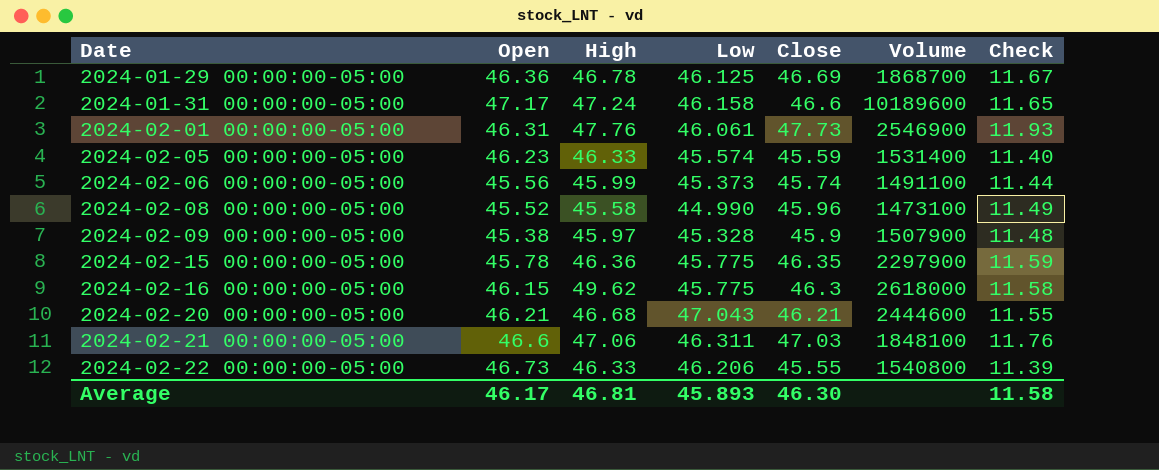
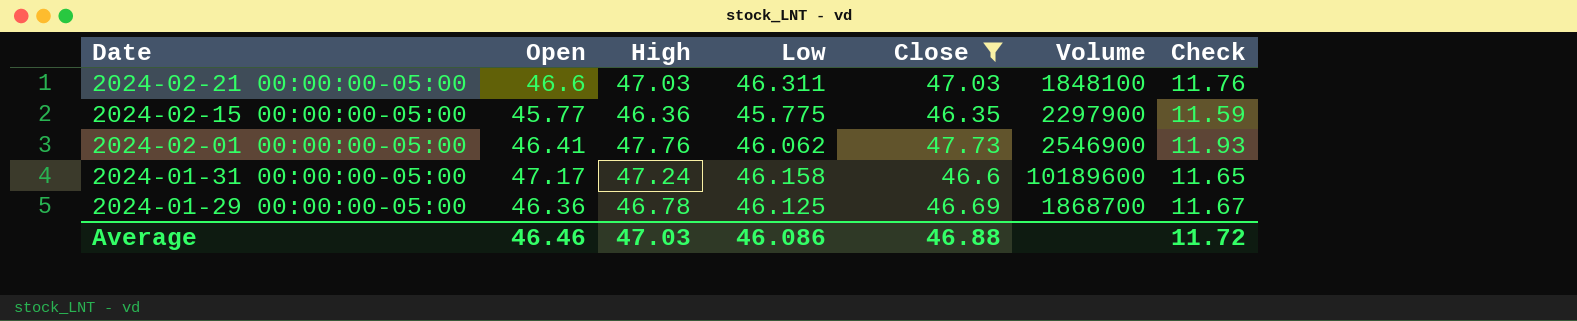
filter: none -> Close >= 46.35
row order: Date ascending -> Date descending
2024-02-21 00:00:00-05:00 | High: 47.06 -> 47.03
2024-02-15 00:00:00-05:00 | Open: 45.78 -> 45.77
2024-02-01 00:00:00-05:00 | Open: 46.31 -> 46.41
2024-02-01 00:00:00-05:00 | Low: 46.061 -> 46.062
Average | Open: 46.17 -> 46.46
Average | High: 46.81 -> 47.03
Average | Low: 45.893 -> 46.086
Average | Close: 46.30 -> 46.88
Average | Check: 11.58 -> 11.72

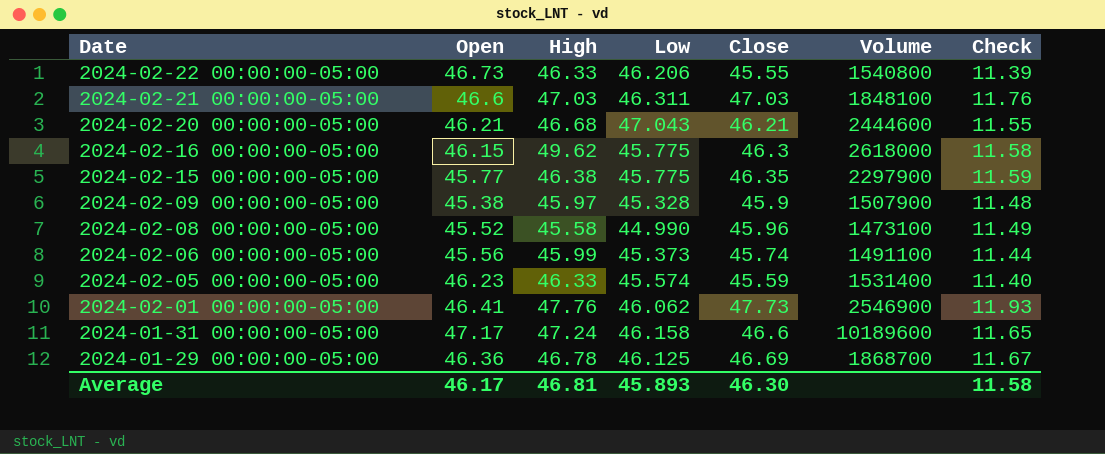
filter: Close >= 46.35 -> none
2024-02-15 00:00:00-05:00 | High: 46.36 -> 46.38
Average | Open: 46.46 -> 46.17
Average | High: 47.03 -> 46.81
Average | Low: 46.086 -> 45.893
Average | Close: 46.88 -> 46.30
Average | Check: 11.72 -> 11.58

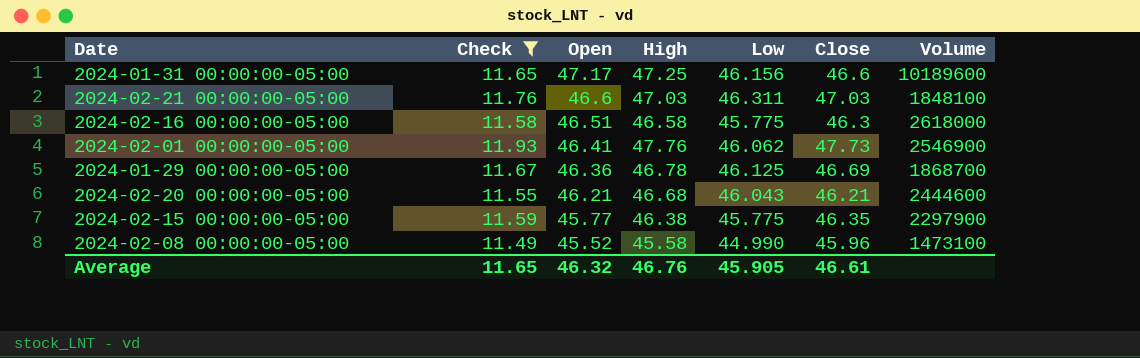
filter: none -> Check >= 11.49
row order: Date descending -> Open descending
column Check | position: 7 -> 2
2024-01-31 00:00:00-05:00 | High: 47.24 -> 47.25
2024-01-31 00:00:00-05:00 | Low: 46.158 -> 46.156
2024-02-16 00:00:00-05:00 | Open: 46.15 -> 46.51
2024-02-16 00:00:00-05:00 | High: 49.62 -> 46.58
2024-02-20 00:00:00-05:00 | Low: 47.043 -> 46.043
Average | Check: 11.58 -> 11.65
Average | Open: 46.17 -> 46.32
Average | High: 46.81 -> 46.76
Average | Low: 45.893 -> 45.905
Average | Close: 46.30 -> 46.61

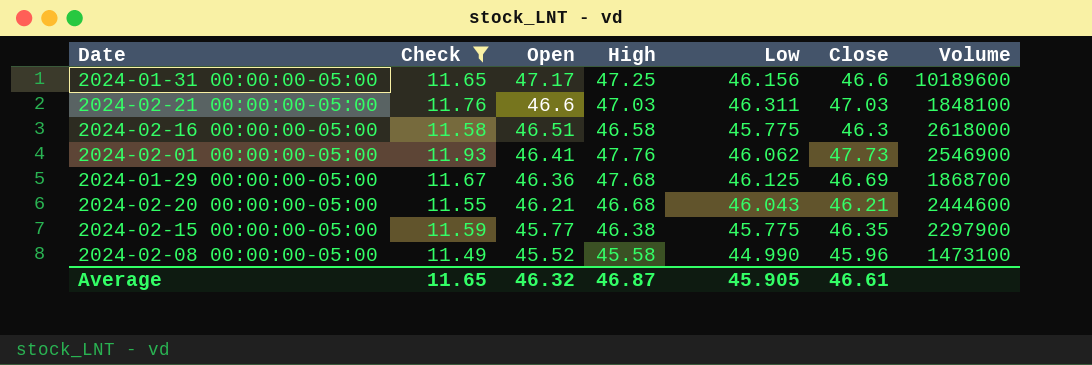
2024-01-29 00:00:00-05:00 | High: 46.78 -> 47.68
Average | High: 46.76 -> 46.87

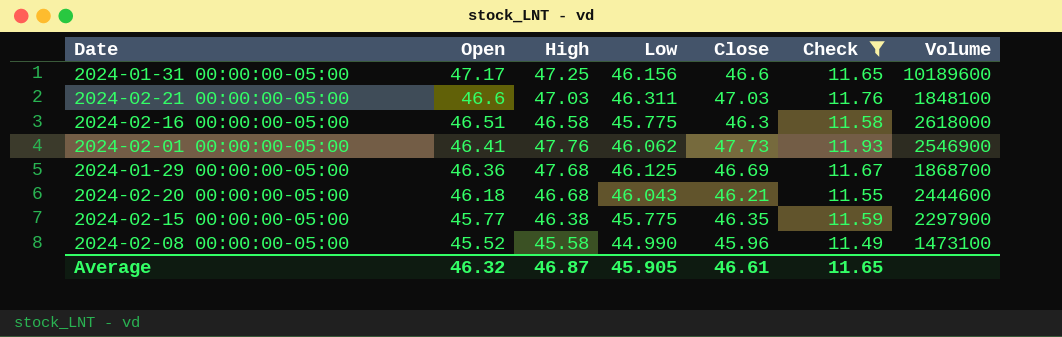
column Check | position: 2 -> 6
2024-02-20 00:00:00-05:00 | Open: 46.21 -> 46.18

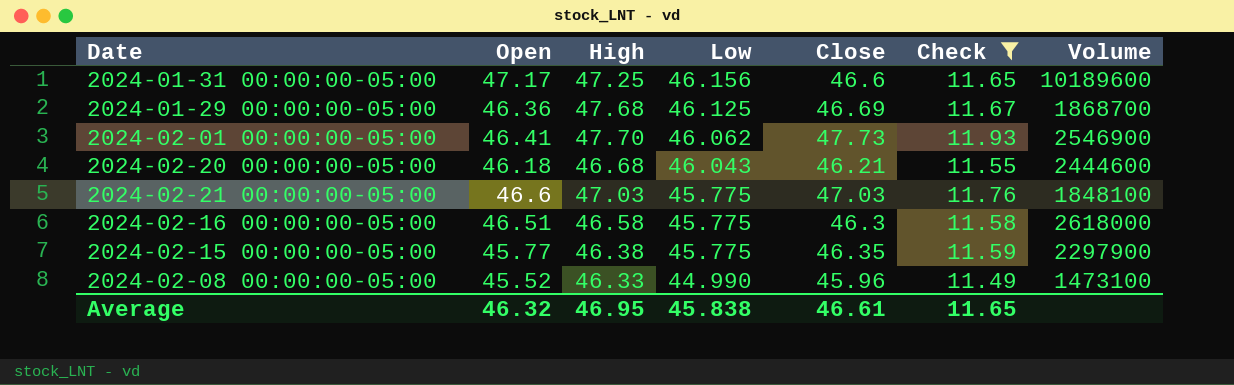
row order: Open descending -> Low descending
2024-02-01 00:00:00-05:00 | High: 47.76 -> 47.70
2024-02-21 00:00:00-05:00 | Low: 46.311 -> 45.775
2024-02-08 00:00:00-05:00 | High: 45.58 -> 46.33
Average | High: 46.87 -> 46.95
Average | Low: 45.905 -> 45.838

